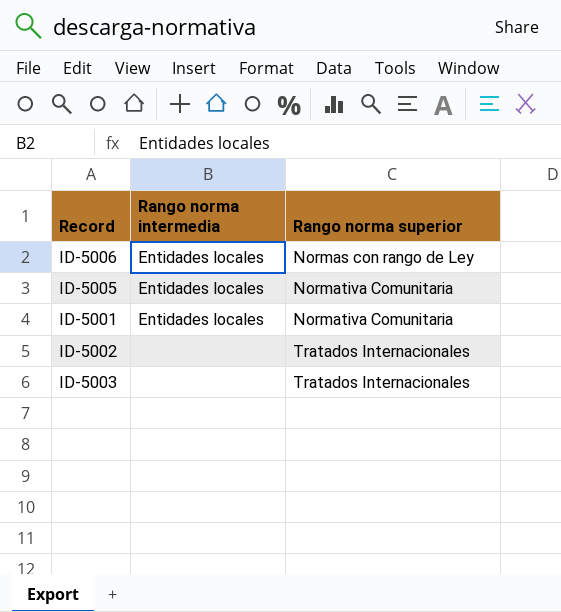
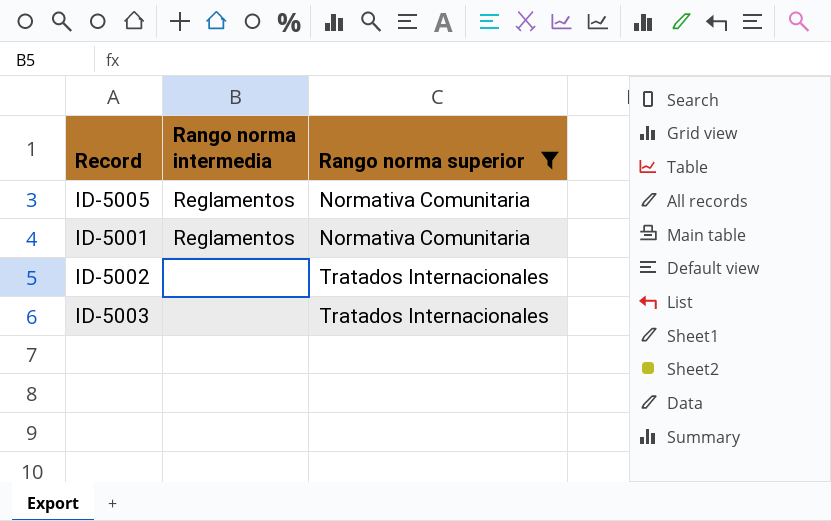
filter: none -> Rango norma superior != Normas con rango de Ley
ID-5005 | Rango norma intermedia: Entidades locales -> Reglamentos
ID-5001 | Rango norma intermedia: Entidades locales -> Reglamentos

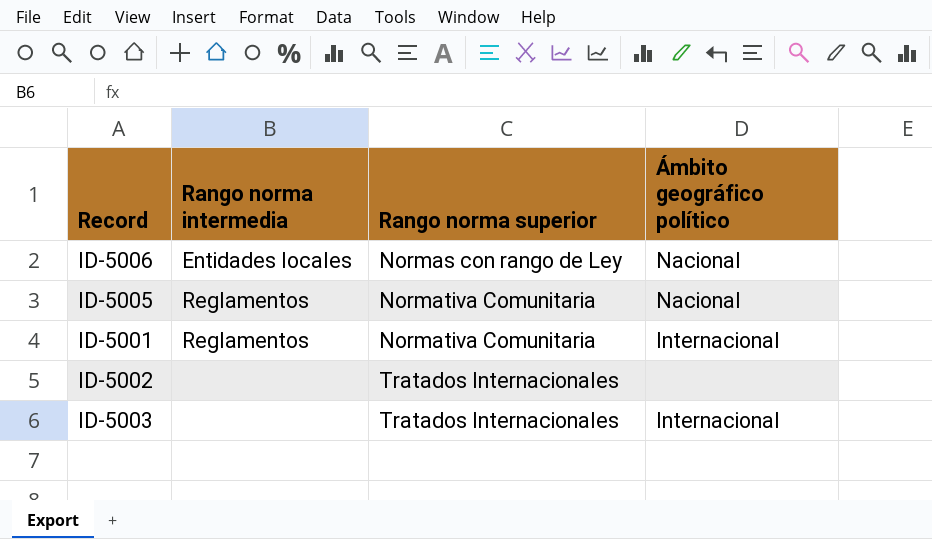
filter: Rango norma superior != Normas con rango de Ley -> none
column Ámbito geográfico político | position: none -> 4

